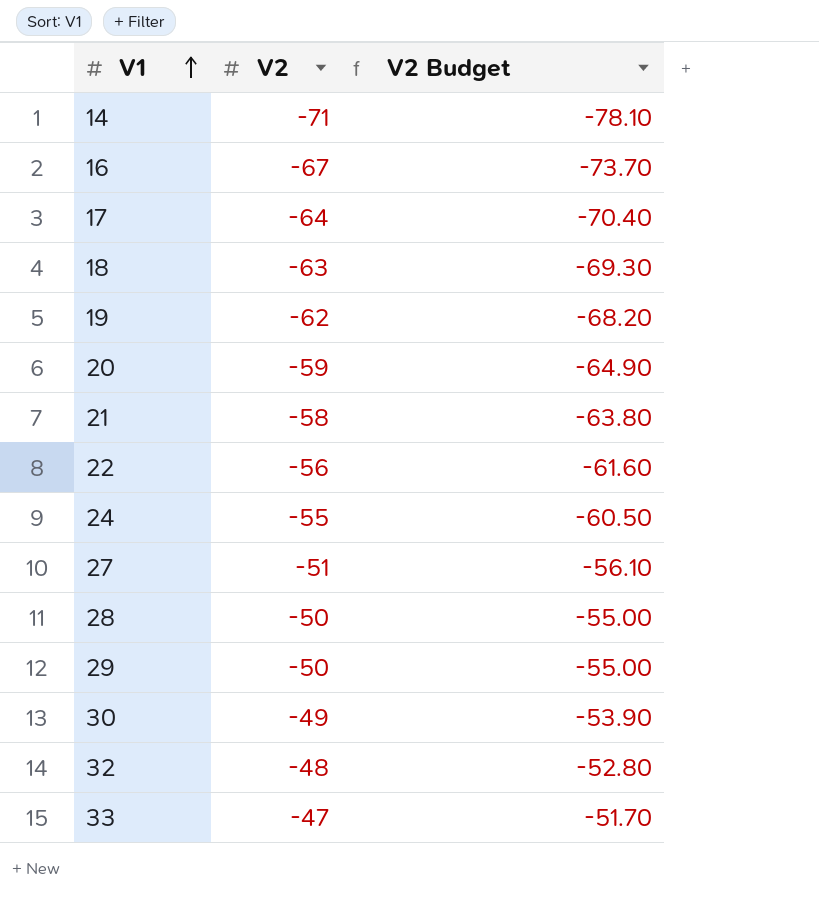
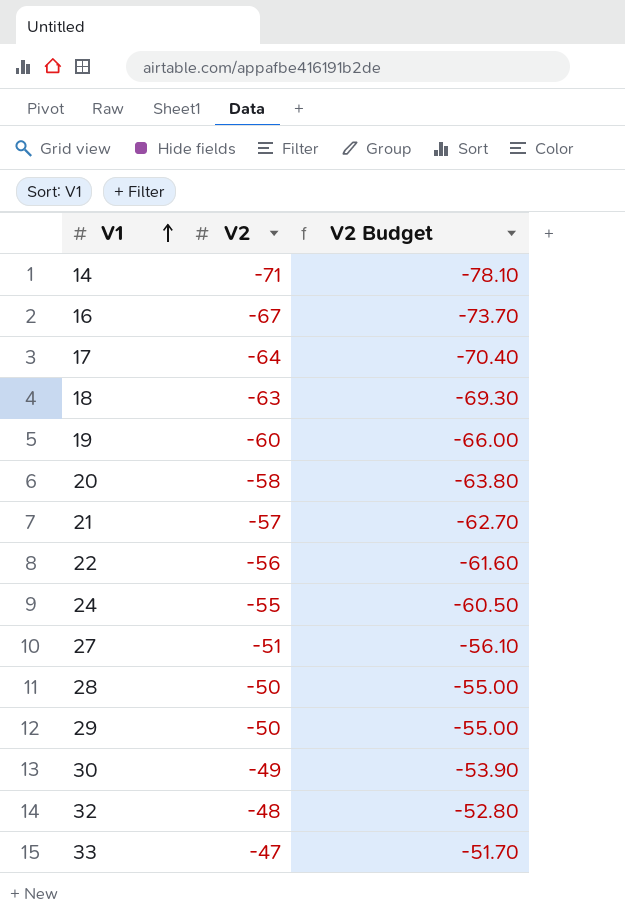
19 | V2: -62 -> -60
19 | V2 Budget: -68.20 -> -66.00
20 | V2: -59 -> -58
20 | V2 Budget: -64.90 -> -63.80
21 | V2: -58 -> -57
21 | V2 Budget: -63.80 -> -62.70

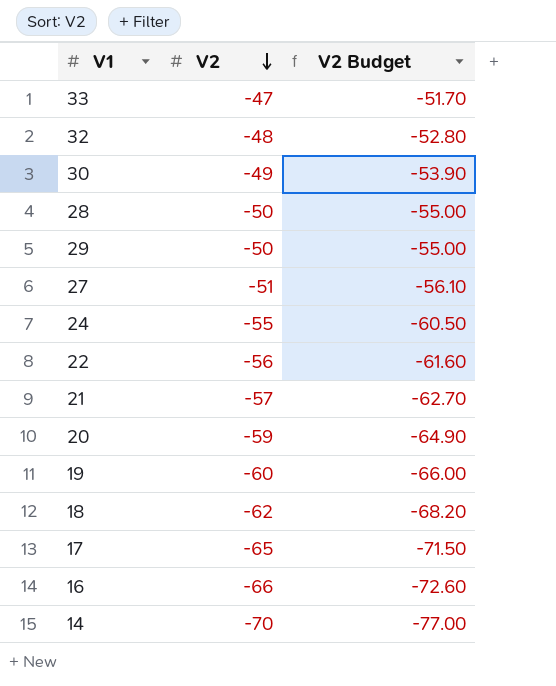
row order: V1 ascending -> V2 descending
20 | V2: -58 -> -59
20 | V2 Budget: -63.80 -> -64.90
18 | V2: -63 -> -62
18 | V2 Budget: -69.30 -> -68.20
17 | V2: -64 -> -65
17 | V2 Budget: -70.40 -> -71.50
16 | V2: -67 -> -66
16 | V2 Budget: -73.70 -> -72.60
14 | V2: -71 -> -70
14 | V2 Budget: -78.10 -> -77.00

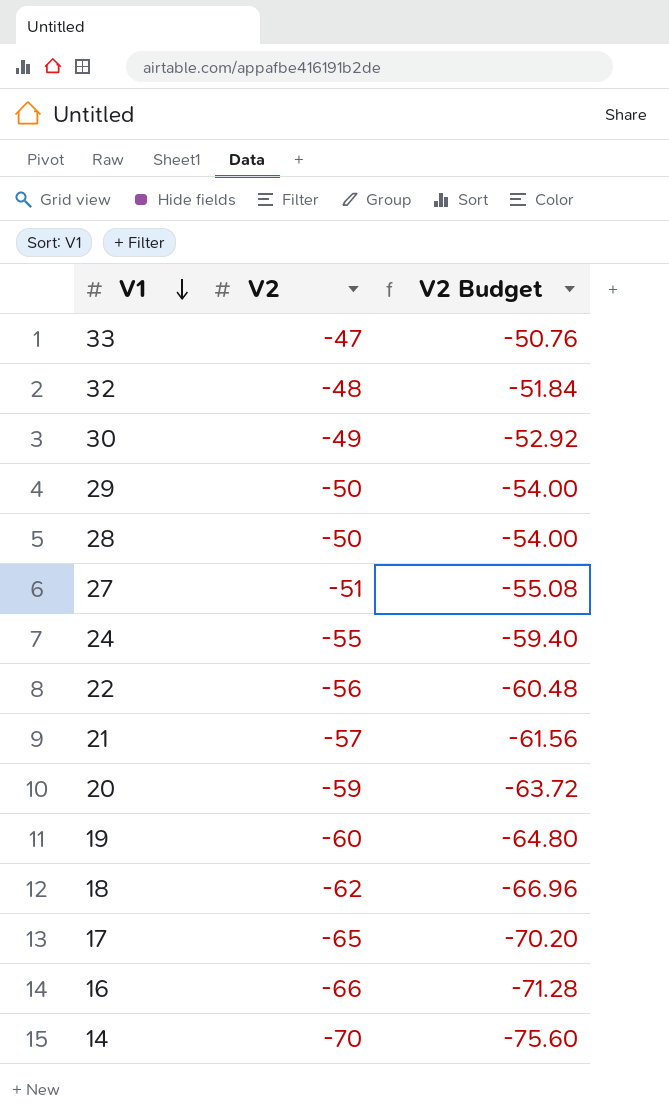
row order: V2 descending -> V1 descending
column V2 Budget | formula: [V2] * 1.1 -> [V2] * 1.08

